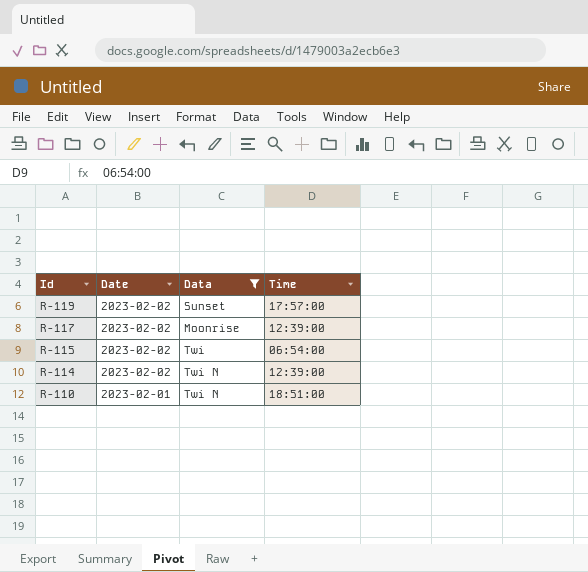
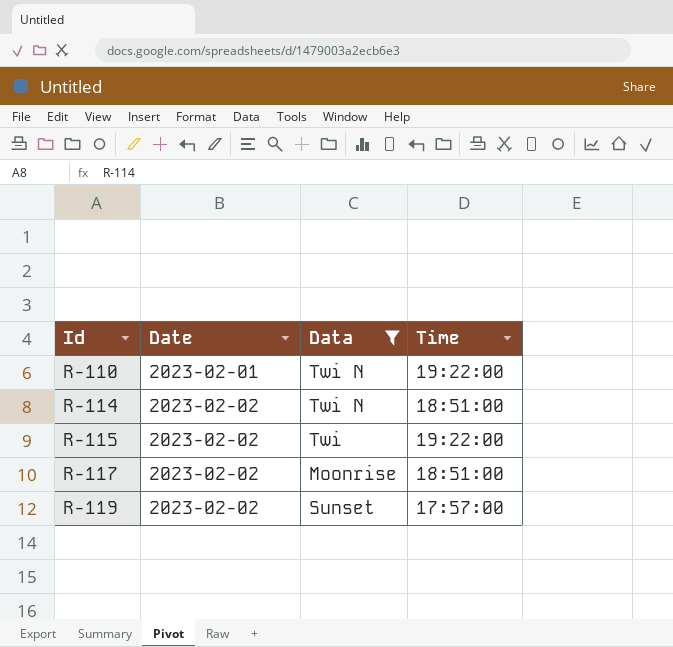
row order: Id descending -> Id ascending
R-110 | Time: 18:51:00 -> 19:22:00
R-114 | Time: 12:39:00 -> 18:51:00
R-115 | Time: 06:54:00 -> 19:22:00
R-117 | Time: 12:39:00 -> 18:51:00

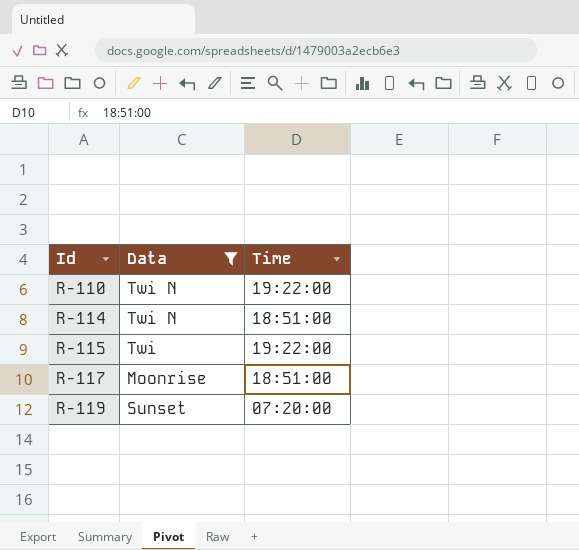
column Date | position: 2 -> none
R-119 | Time: 17:57:00 -> 07:20:00

